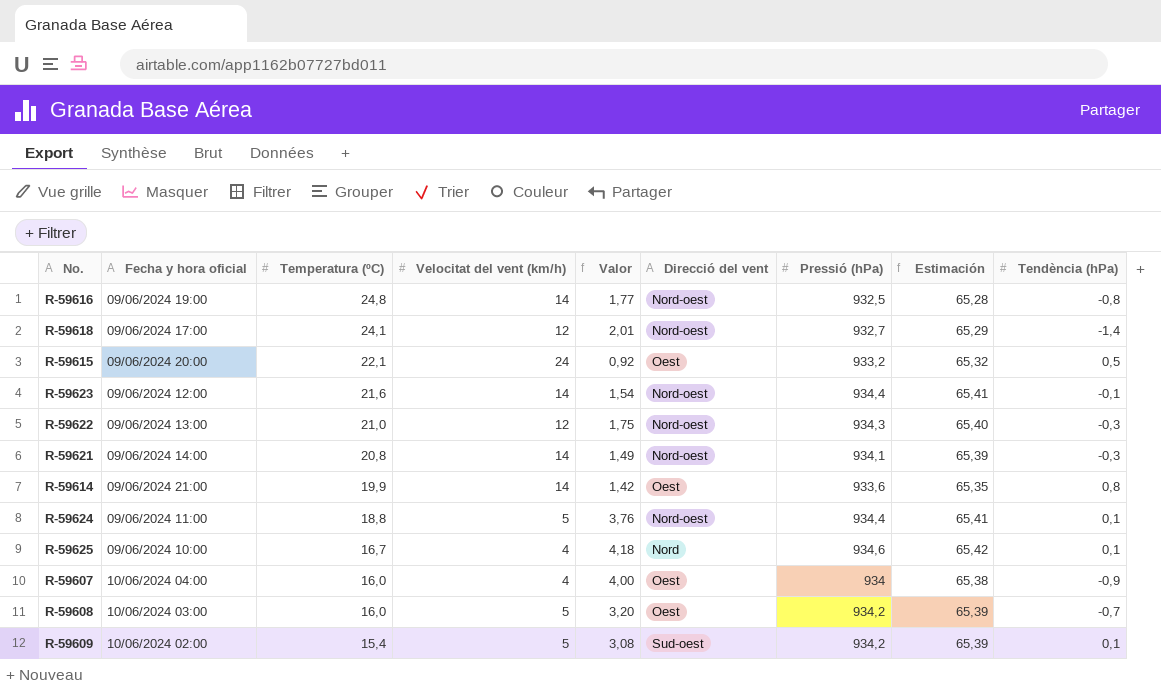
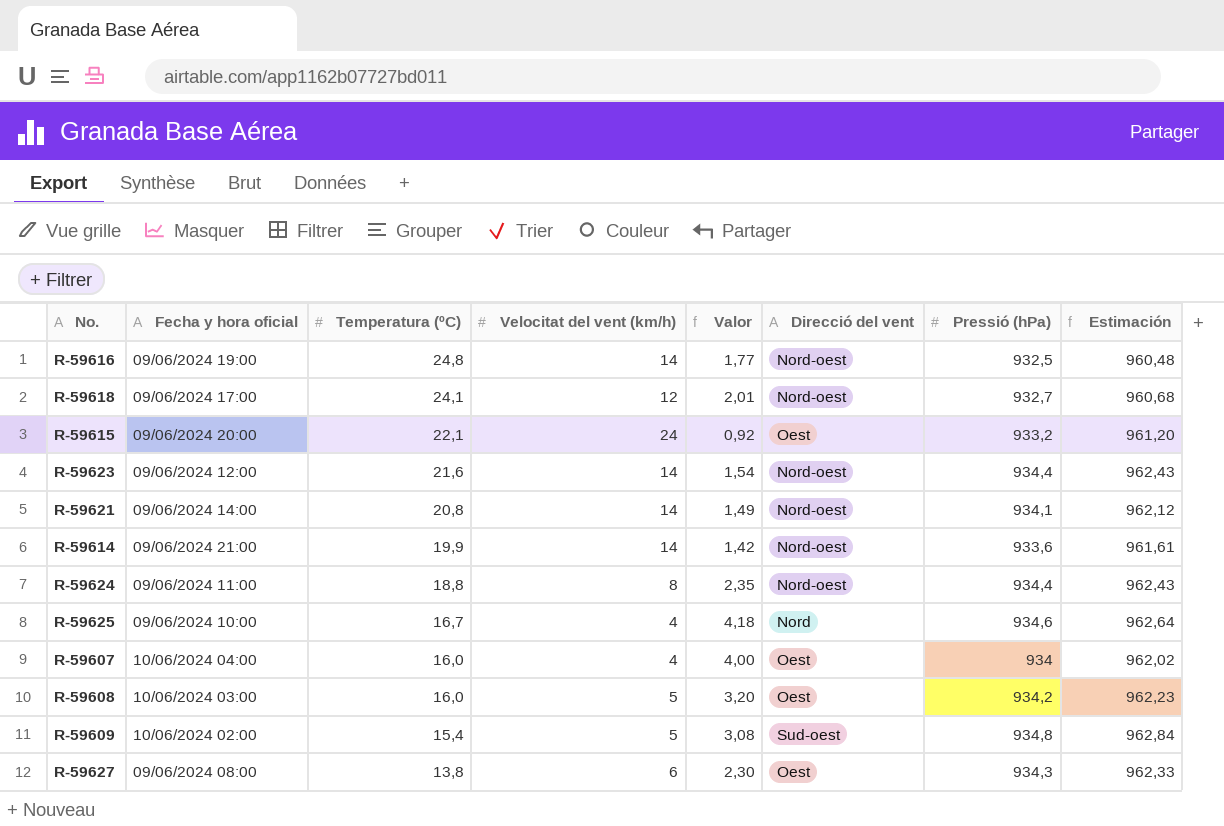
column Tendència (hPa) | position: 9 -> none
column Estimación | formula: [Pressió (hPa)] * 0,07 -> [Pressió (hPa)] * 1,03
row R-59622: 09/06/2024 13:00 | 21,0 | 12 | 1,75 | Nord-oest | 934,3 | 65,40 | -0,3 -> none
R-59614 | Direcció del vent: Oest -> Nord-oest
R-59624 | Velocitat del vent (km/h): 5 -> 8
R-59624 | Valor: 3,76 -> 2,35
R-59609 | Pressió (hPa): 934,2 -> 934,8
row R-59627: none -> 09/06/2024 08:00 | 13,8 | 6 | 2,30 | Oest | 934,3 | 962,33

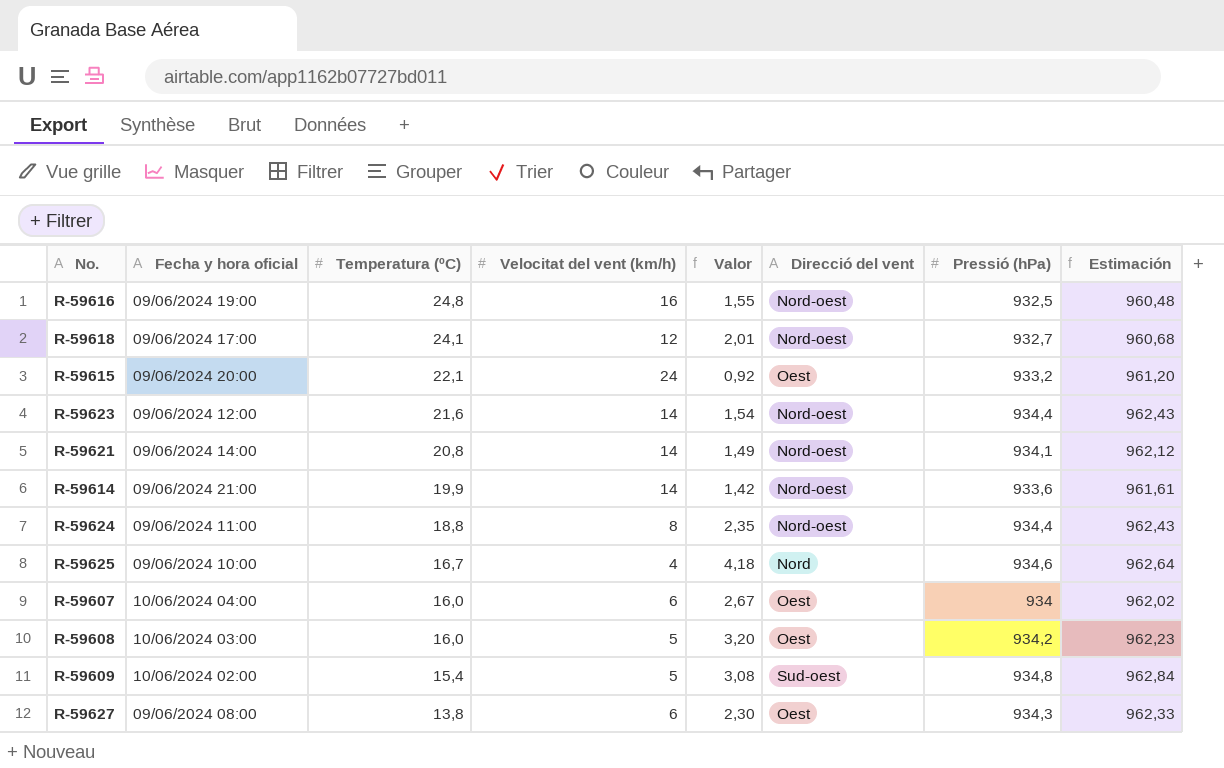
R-59616 | Velocitat del vent (km/h): 14 -> 16
R-59616 | Valor: 1,77 -> 1,55
R-59607 | Velocitat del vent (km/h): 4 -> 6
R-59607 | Valor: 4,00 -> 2,67

